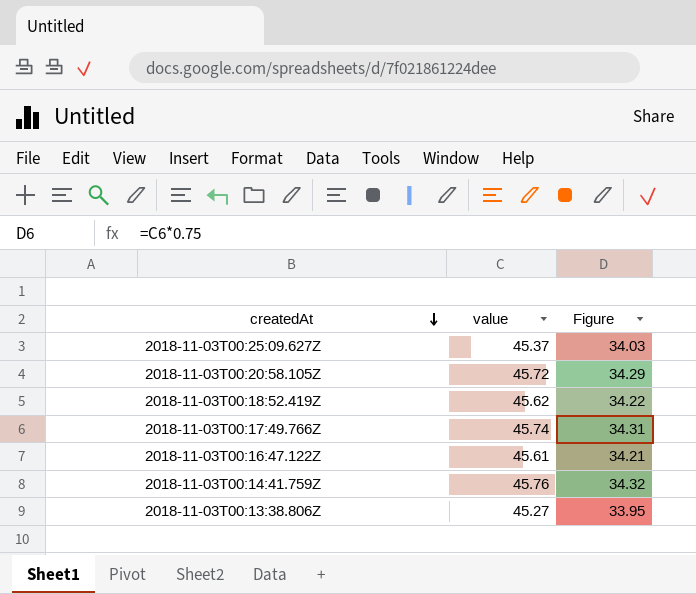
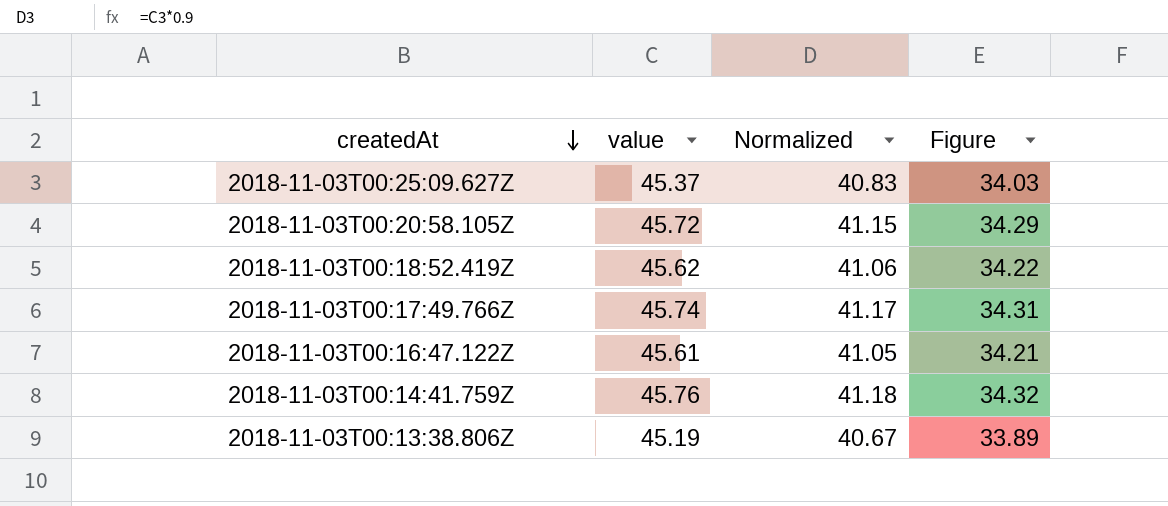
column Normalized | formula: none -> [value] * 0.9
2018-11-03T00:13:38.806Z | value: 45.27 -> 45.19
2018-11-03T00:13:38.806Z | Figure: 33.95 -> 33.89

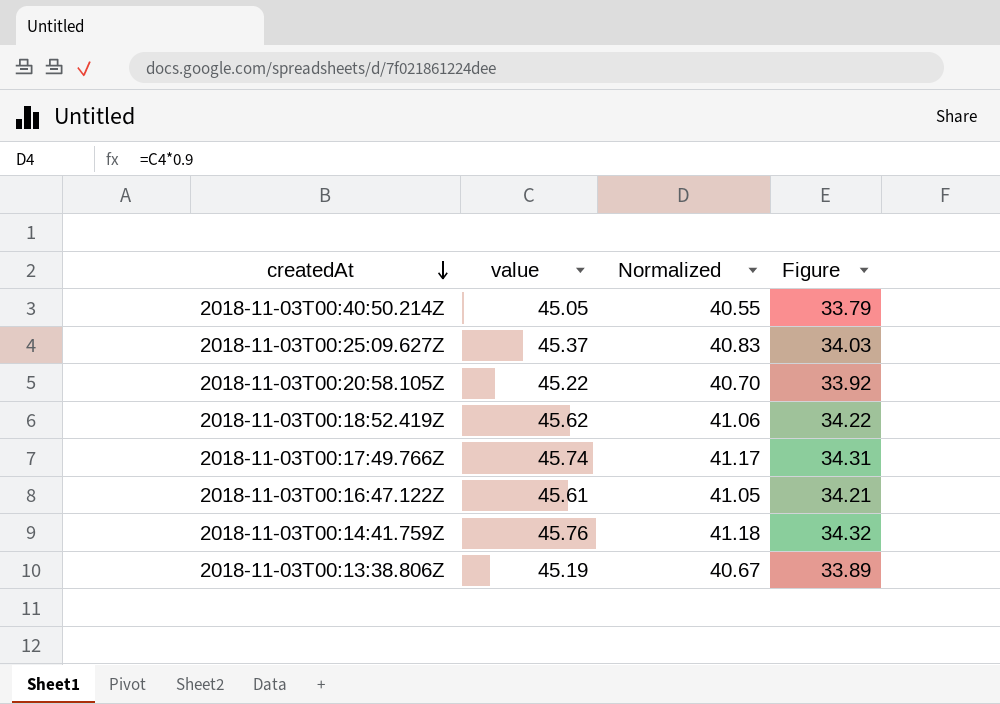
row 2018-11-03T00:40:50.214Z: none -> 45.05 | 40.55 | 33.79
2018-11-03T00:20:58.105Z | value: 45.72 -> 45.22
2018-11-03T00:20:58.105Z | Normalized: 41.15 -> 40.70
2018-11-03T00:20:58.105Z | Figure: 34.29 -> 33.92

